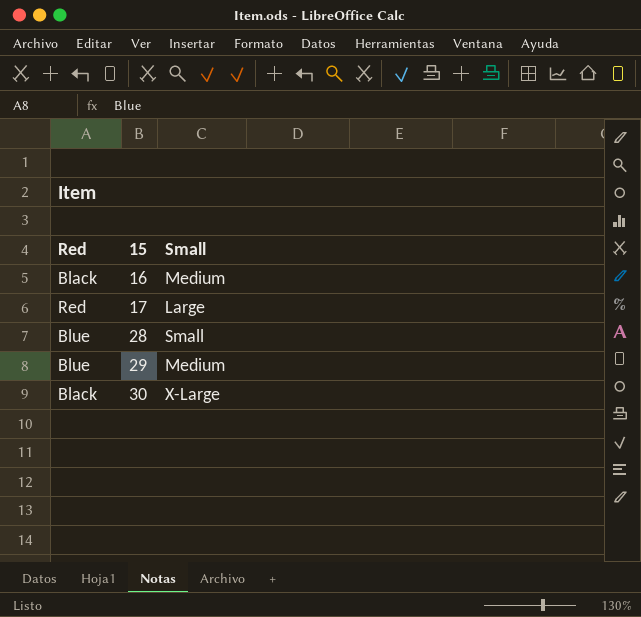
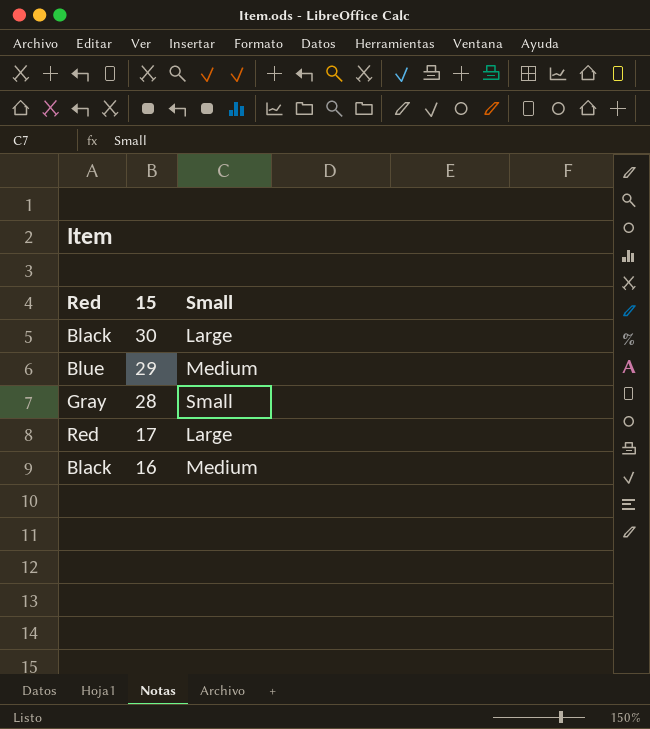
row order: 15 ascending -> 15 descending
30 | Small: X-Large -> Large
28 | Red: Blue -> Gray

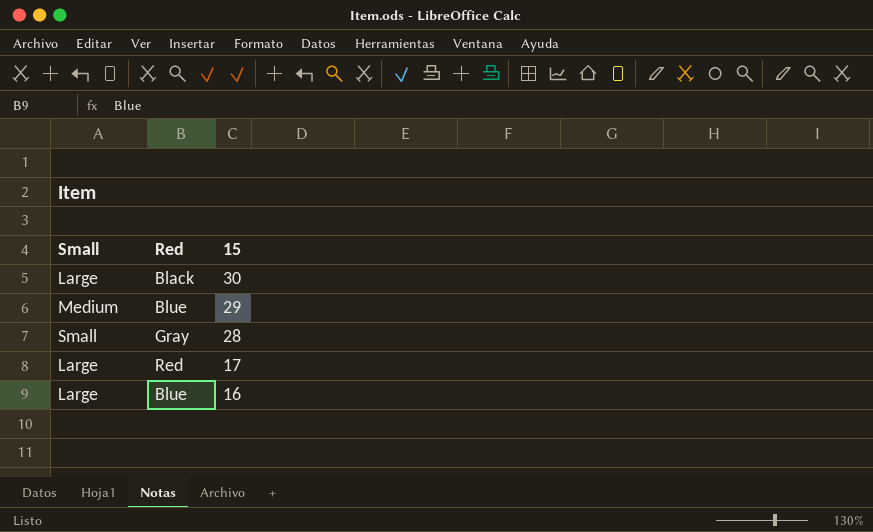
column Small | position: 3 -> 1
16 | Small: Medium -> Large
16 | Red: Black -> Blue

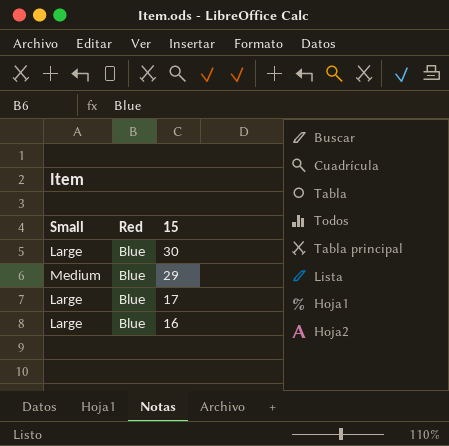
row 28: Small | Gray -> none
30 | Red: Black -> Blue
17 | Red: Red -> Blue

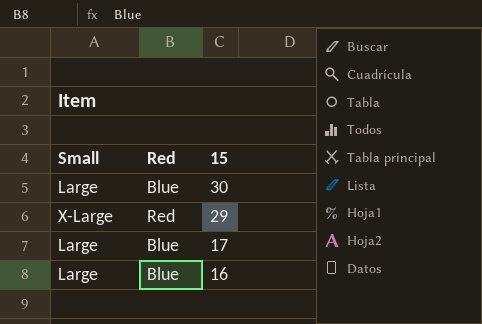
29 | Small: Medium -> X-Large
29 | Red: Blue -> Red

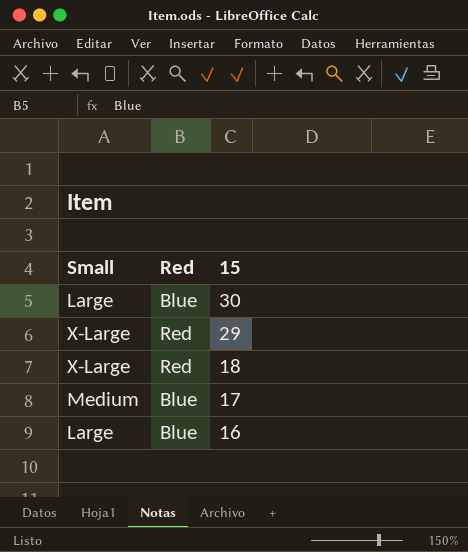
row 18: none -> X-Large | Red
17 | Small: Large -> Medium

